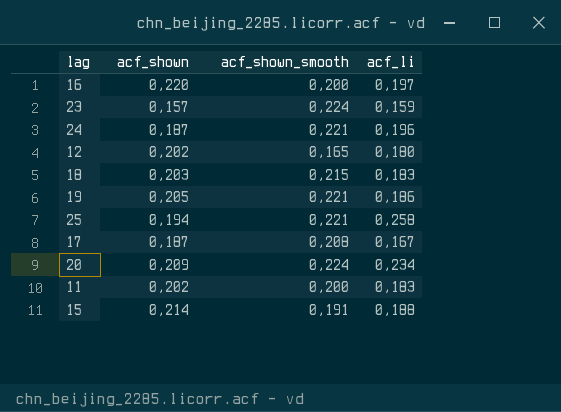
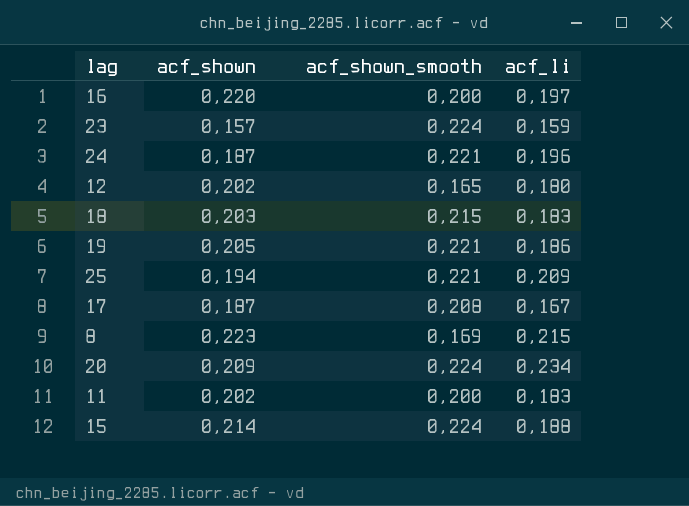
25 | acf_li: 0,258 -> 0,209
row 8: none -> 0,223 | 0,169 | 0,215
15 | acf_shown_smooth: 0,191 -> 0,224

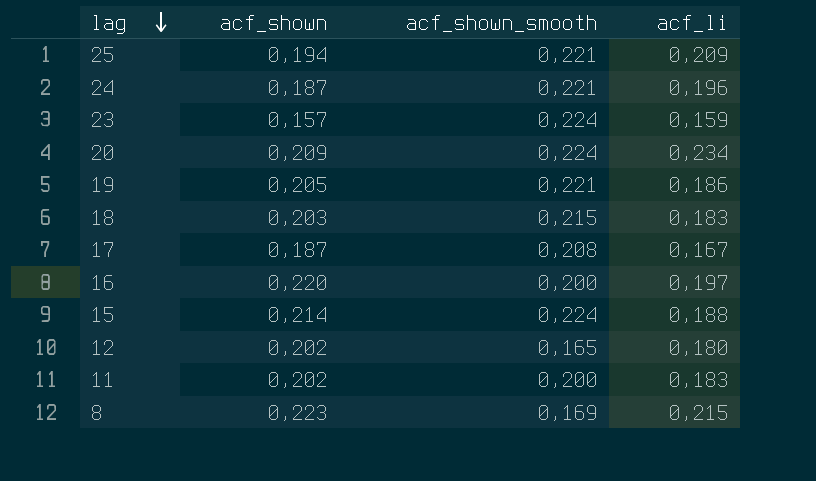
row order: none -> lag descending

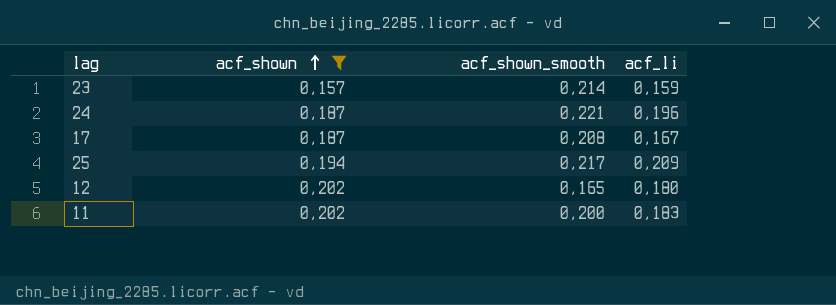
filter: none -> acf_shown <= 0,202
row order: lag descending -> acf_shown ascending
23 | acf_shown_smooth: 0,224 -> 0,214
25 | acf_shown_smooth: 0,221 -> 0,217

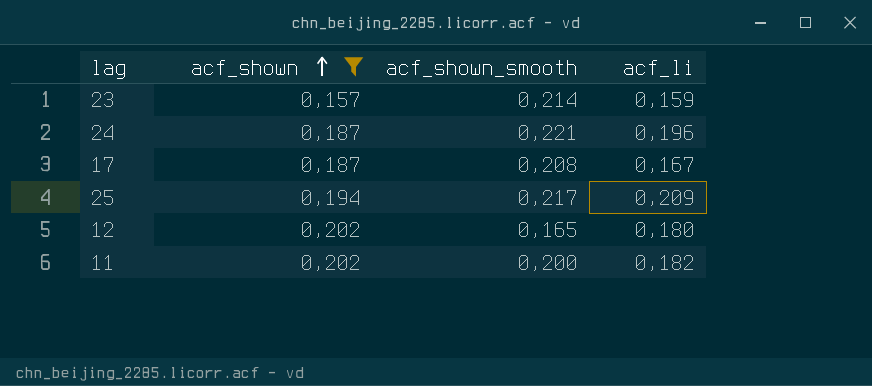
11 | acf_li: 0,183 -> 0,182

